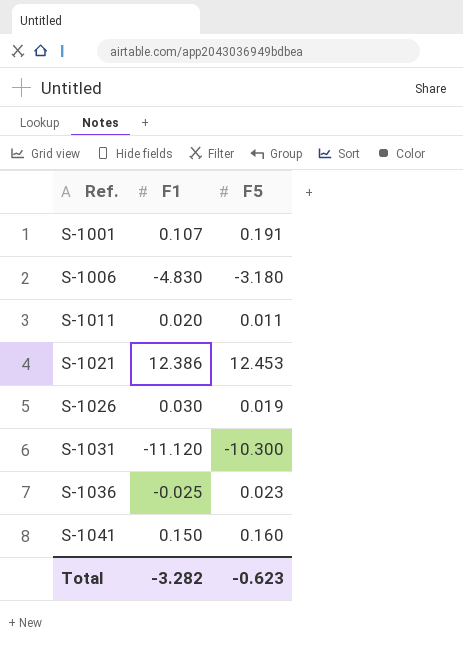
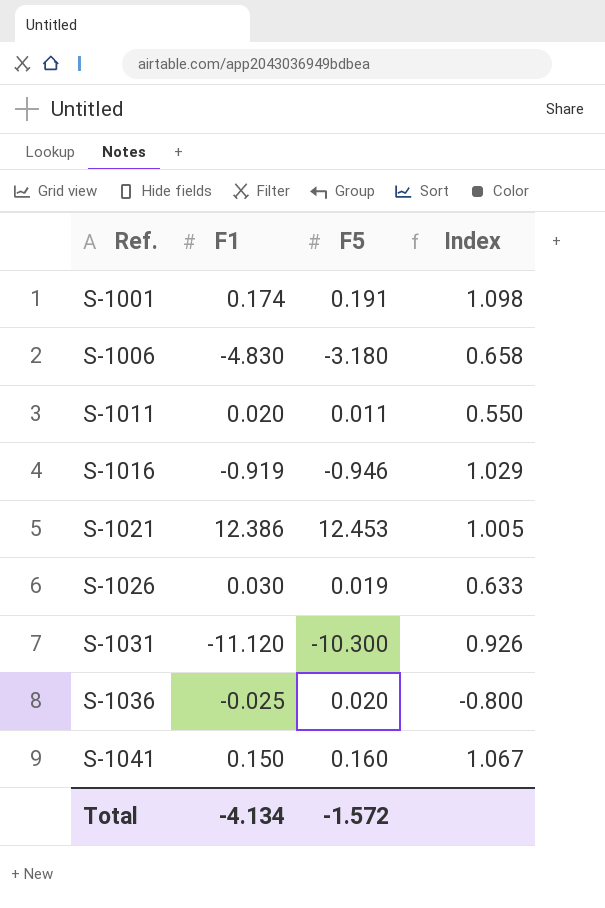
column Index | formula: none -> [F5] / [F1]
S-1001 | F1: 0.107 -> 0.174
row S-1016: none -> -0.919 | -0.946 | 1.029
S-1036 | F5: 0.023 -> 0.020
Total | F1: -3.282 -> -4.134
Total | F5: -0.623 -> -1.572

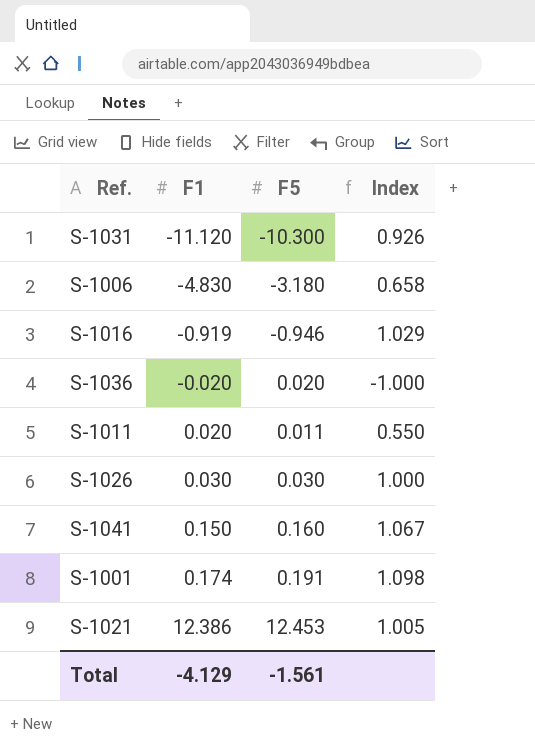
row order: Ref. ascending -> F1 ascending
S-1036 | F1: -0.025 -> -0.020
S-1036 | Index: -0.800 -> -1.000
S-1026 | F5: 0.019 -> 0.030
S-1026 | Index: 0.633 -> 1.000
Total | F1: -4.134 -> -4.129
Total | F5: -1.572 -> -1.561

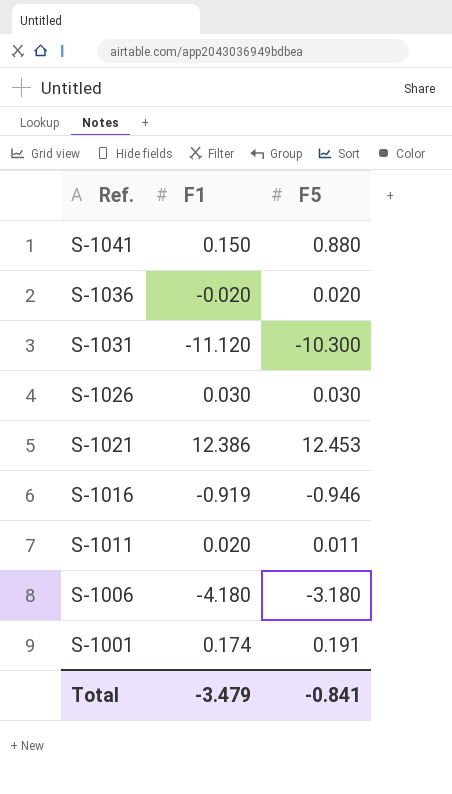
row order: F1 ascending -> Ref. descending
column Index | formula: [F5] / [F1] -> none
S-1041 | F5: 0.160 -> 0.880
S-1006 | F1: -4.830 -> -4.180
Total | F1: -4.129 -> -3.479
Total | F5: -1.561 -> -0.841

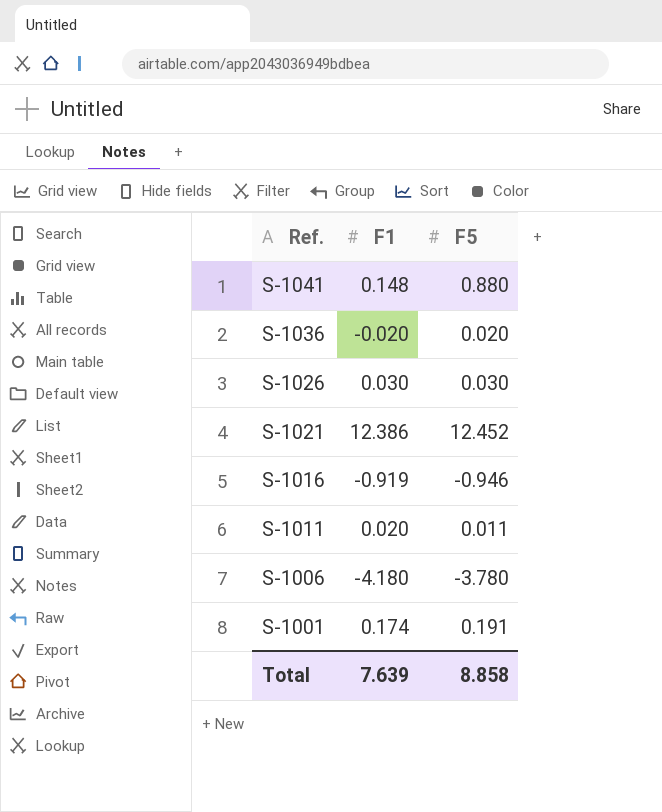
row S-1031: -11.120 | -10.300 -> none
S-1041 | F1: 0.150 -> 0.148
S-1021 | F5: 12.453 -> 12.452
S-1006 | F5: -3.180 -> -3.780
Total | F1: -3.479 -> 7.639
Total | F5: -0.841 -> 8.858

